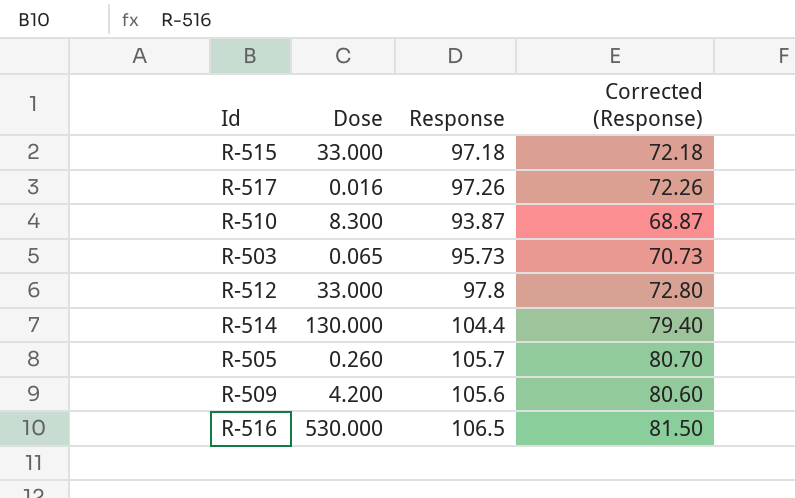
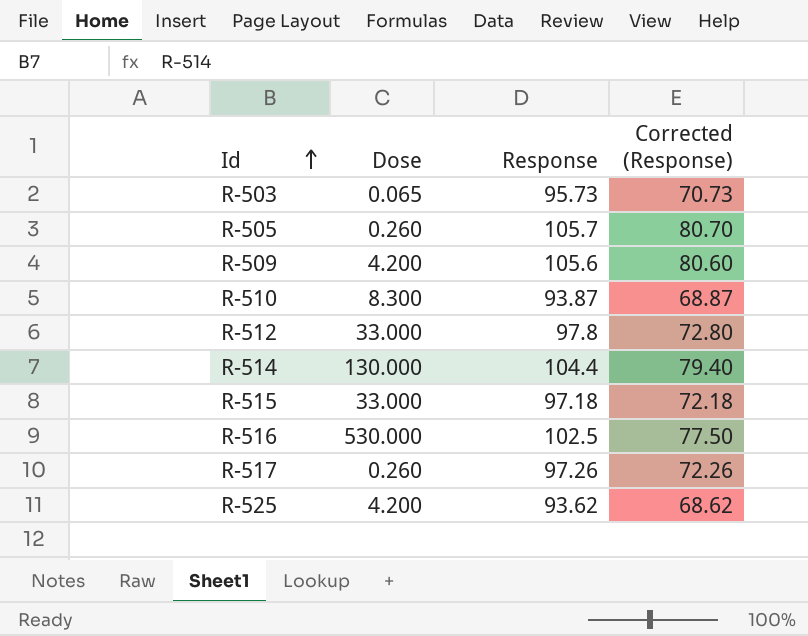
row order: none -> Id ascending
R-516 | Response: 106.5 -> 102.5
R-516 | Corrected (Response): 81.50 -> 77.50
R-517 | Dose: 0.016 -> 0.260
row R-525: none -> 4.200 | 93.62 | 68.62

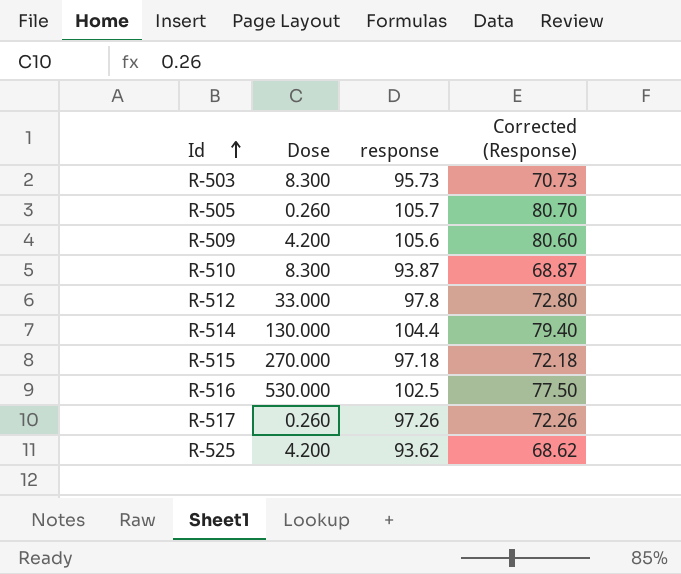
column name: Response -> response
R-503 | Dose: 0.065 -> 8.300
R-515 | Dose: 33.000 -> 270.000

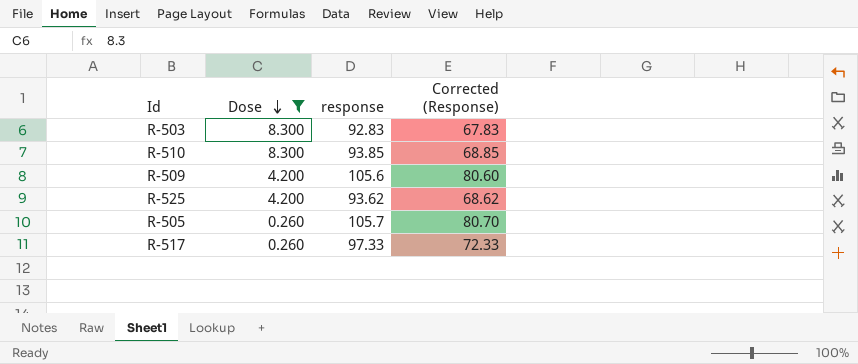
filter: none -> Dose <= 8.300
row order: Id ascending -> Dose descending
R-503 | response: 95.73 -> 92.83
R-503 | Corrected (Response): 70.73 -> 67.83
R-510 | response: 93.87 -> 93.85
R-510 | Corrected (Response): 68.87 -> 68.85
R-517 | response: 97.26 -> 97.33
R-517 | Corrected (Response): 72.26 -> 72.33

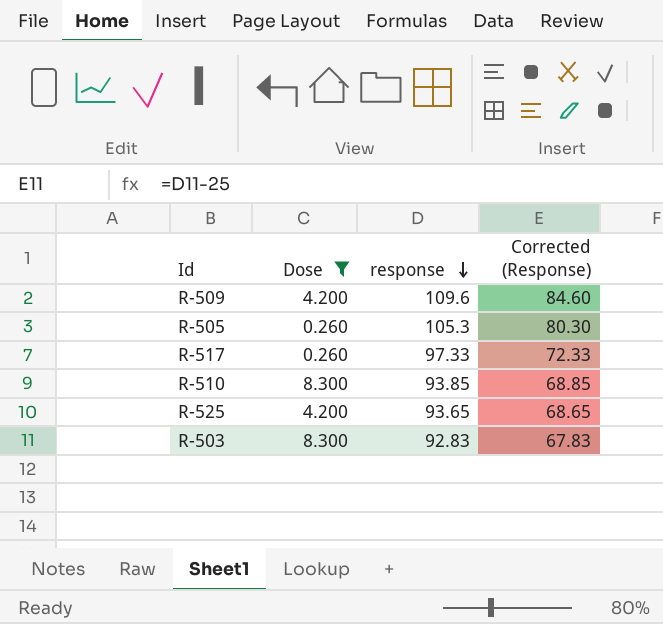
row order: Dose descending -> response descending
R-509 | response: 105.6 -> 109.6
R-509 | Corrected (Response): 80.60 -> 84.60
R-505 | response: 105.7 -> 105.3
R-505 | Corrected (Response): 80.70 -> 80.30
R-525 | response: 93.62 -> 93.65
R-525 | Corrected (Response): 68.62 -> 68.65

